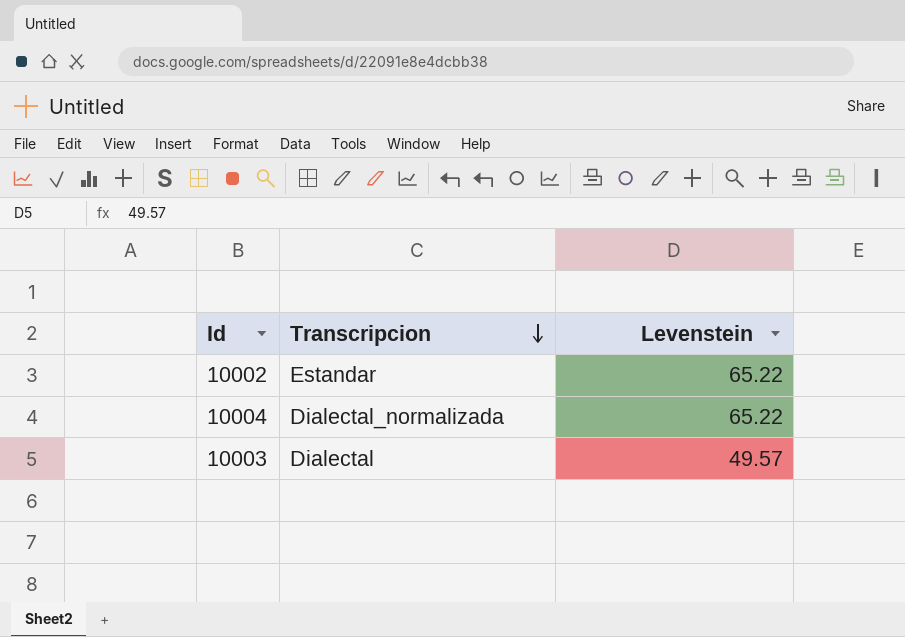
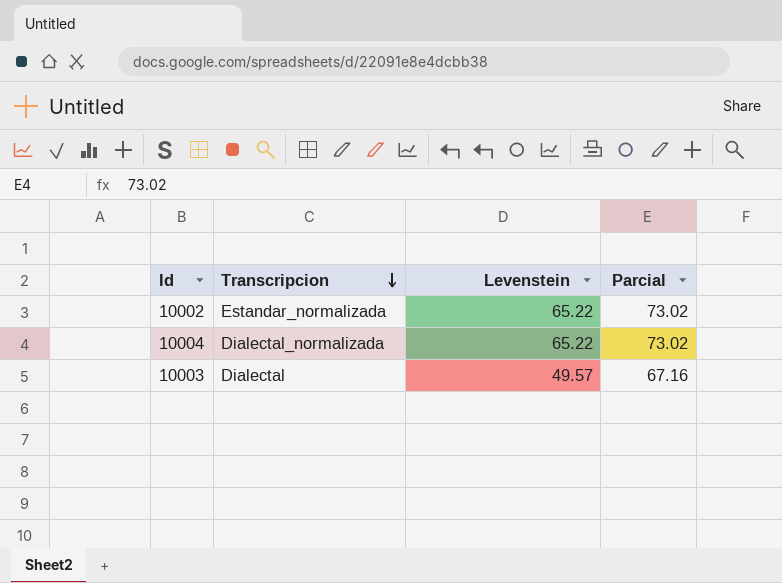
column Parcial | position: none -> 4
10002 | Transcripcion: Estandar -> Estandar_normalizada

